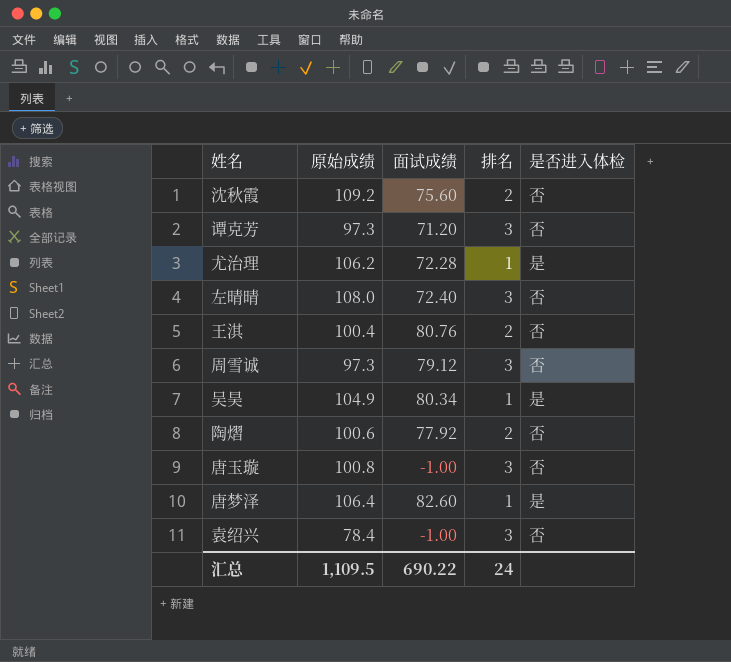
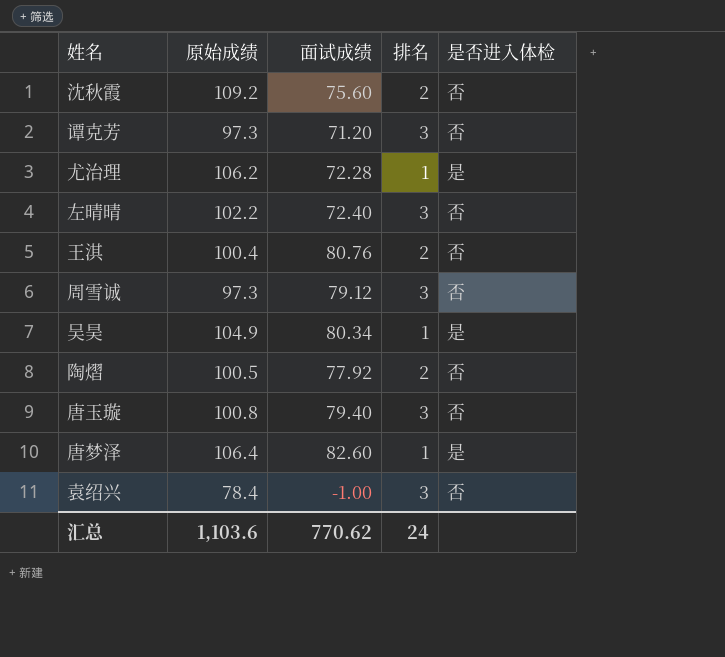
左晴晴 | 原始成绩: 108.0 -> 102.2
陶熠 | 原始成绩: 100.6 -> 100.5
唐玉璇 | 面试成绩: -1.00 -> 79.40
汇总 | 原始成绩: 1,109.5 -> 1,103.6
汇总 | 面试成绩: 690.22 -> 770.62

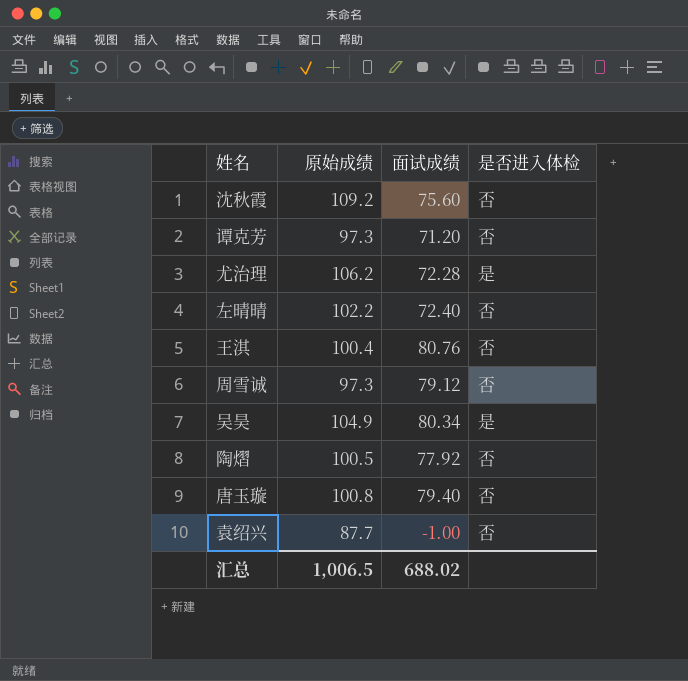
column 排名 | position: 4 -> none
row 唐梦泽: 106.4 | 82.60 | 1 | 是 -> none
袁绍兴 | 原始成绩: 78.4 -> 87.7
汇总 | 原始成绩: 1,103.6 -> 1,006.5
汇总 | 面试成绩: 770.62 -> 688.02

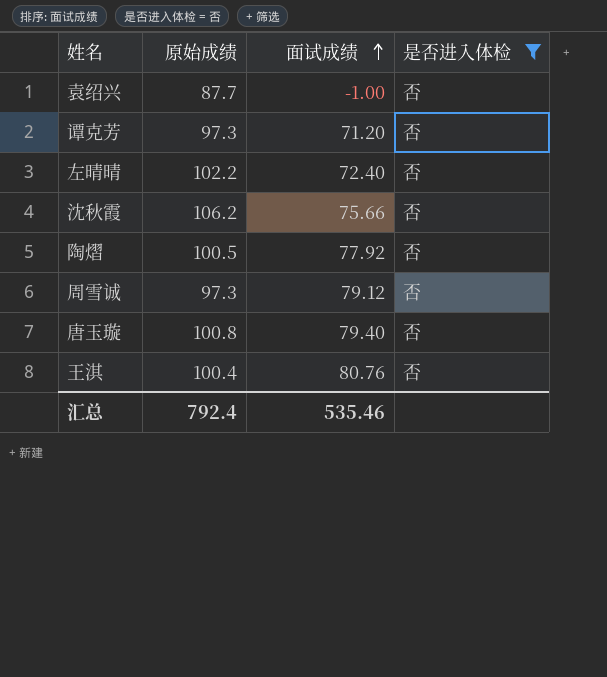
filter: none -> 是否进入体检 = 否
row order: none -> 面试成绩 ascending
沈秋霞 | 原始成绩: 109.2 -> 106.2
沈秋霞 | 面试成绩: 75.60 -> 75.66
汇总 | 原始成绩: 1,006.5 -> 792.4
汇总 | 面试成绩: 688.02 -> 535.46

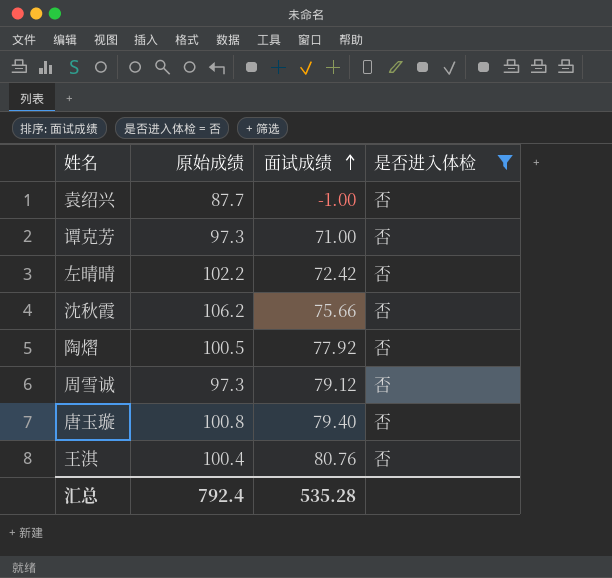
谭克芳 | 面试成绩: 71.20 -> 71.00
左晴晴 | 面试成绩: 72.40 -> 72.42
汇总 | 面试成绩: 535.46 -> 535.28

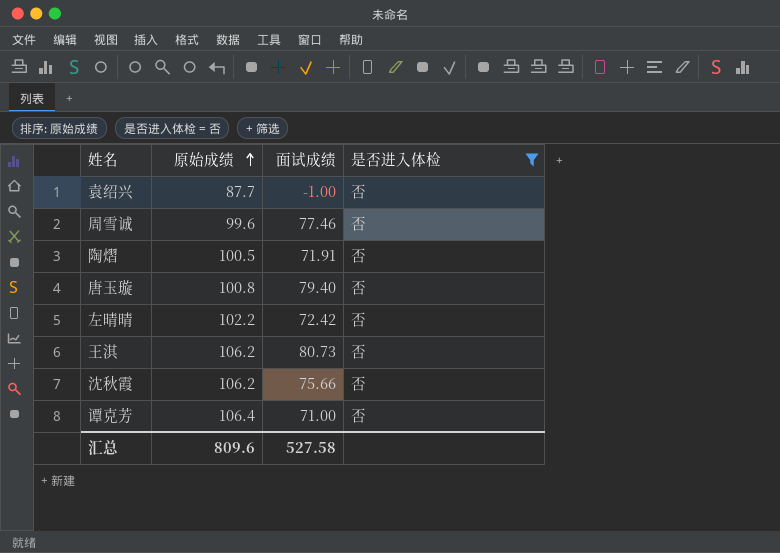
row order: 面试成绩 ascending -> 原始成绩 ascending
周雪诚 | 原始成绩: 97.3 -> 99.6
周雪诚 | 面试成绩: 79.12 -> 77.46
陶熠 | 面试成绩: 77.92 -> 71.91
王淇 | 原始成绩: 100.4 -> 106.2
王淇 | 面试成绩: 80.76 -> 80.73
谭克芳 | 原始成绩: 97.3 -> 106.4
汇总 | 原始成绩: 792.4 -> 809.6
汇总 | 面试成绩: 535.28 -> 527.58

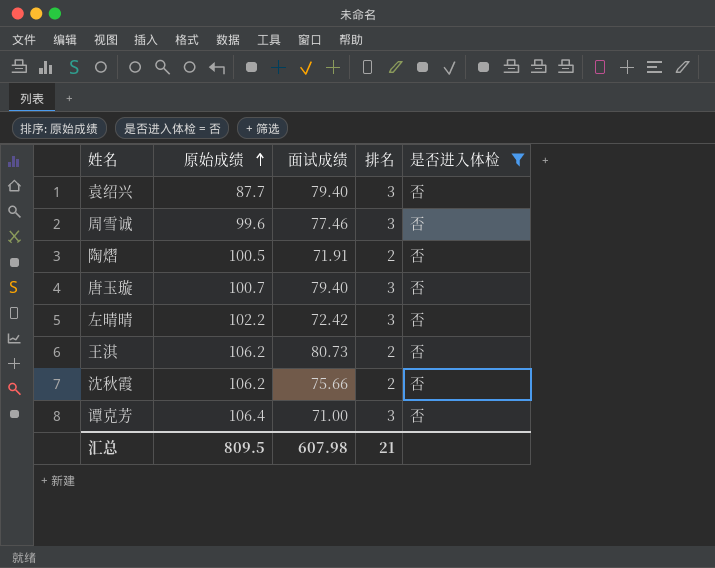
column 排名 | position: none -> 4
袁绍兴 | 面试成绩: -1.00 -> 79.40
唐玉璇 | 原始成绩: 100.8 -> 100.7
汇总 | 原始成绩: 809.6 -> 809.5
汇总 | 面试成绩: 527.58 -> 607.98

